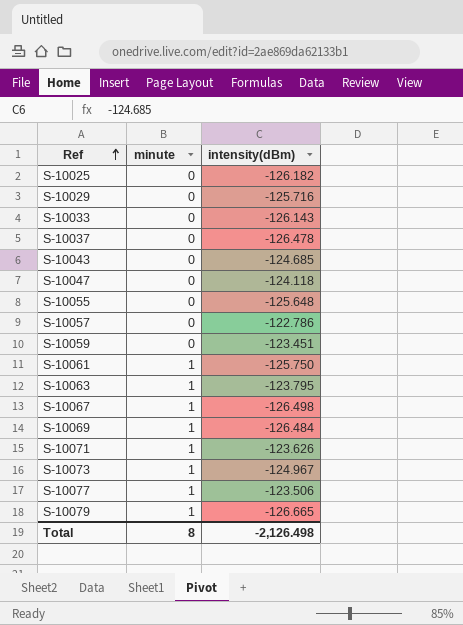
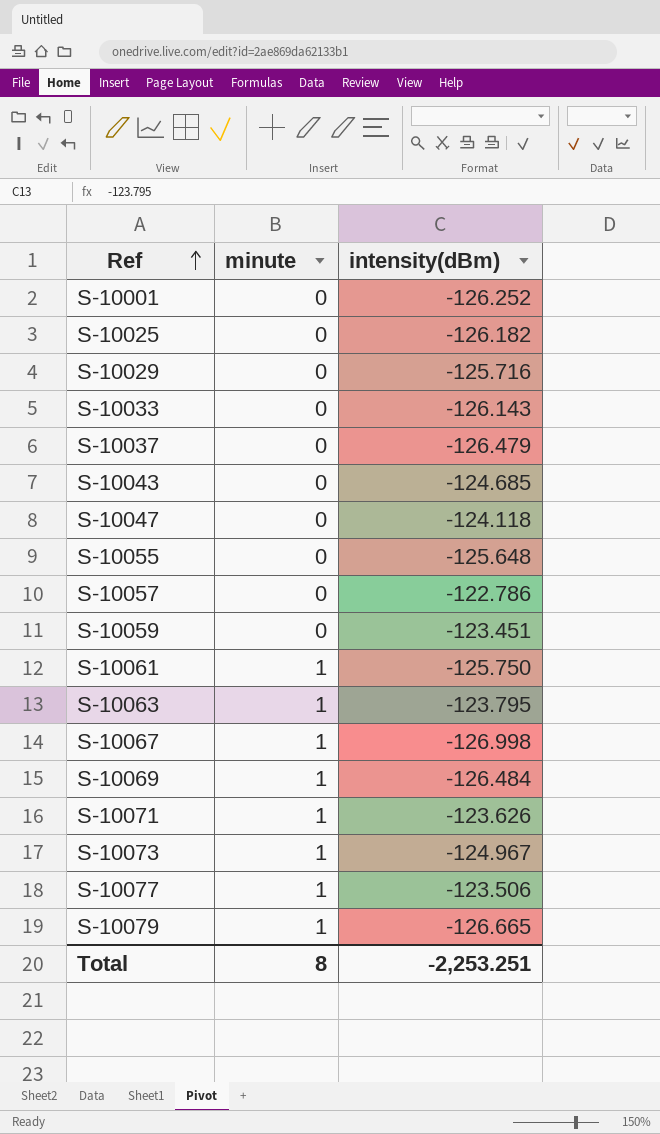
row S-10001: none -> 0 | -126.252
S-10037 | intensity(dBm): -126.478 -> -126.479
S-10067 | intensity(dBm): -126.498 -> -126.998
Total | intensity(dBm): -2,126.498 -> -2,253.251

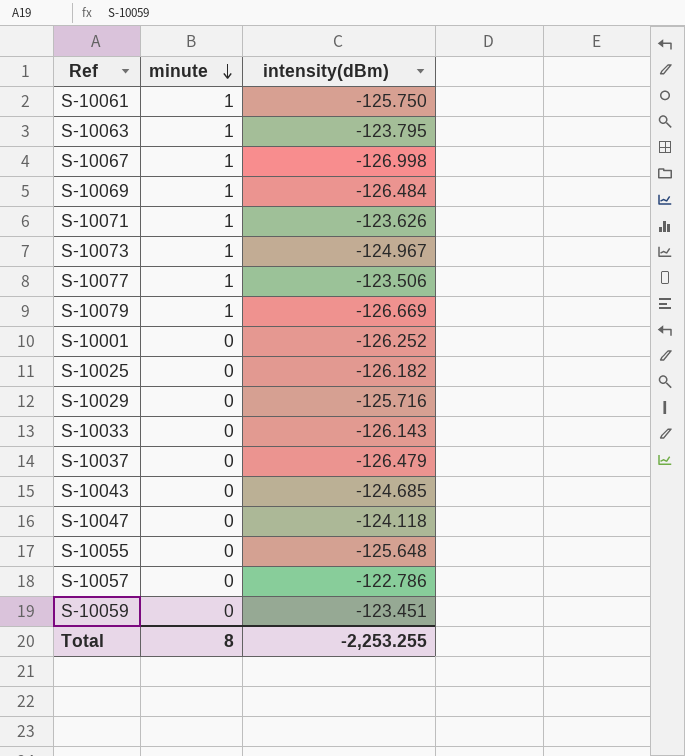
row order: Ref ascending -> minute descending
S-10079 | intensity(dBm): -126.665 -> -126.669
Total | intensity(dBm): -2,253.251 -> -2,253.255

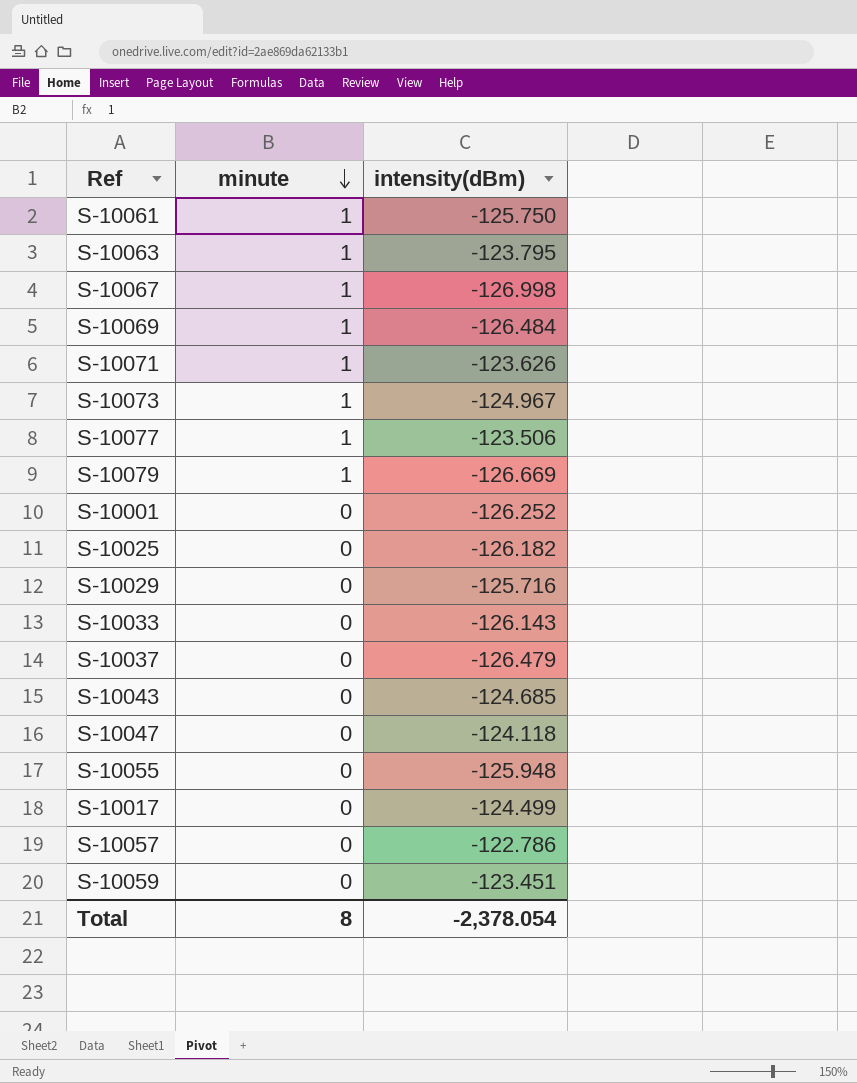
S-10055 | intensity(dBm): -125.648 -> -125.948
row S-10017: none -> 0 | -124.499
Total | intensity(dBm): -2,253.255 -> -2,378.054

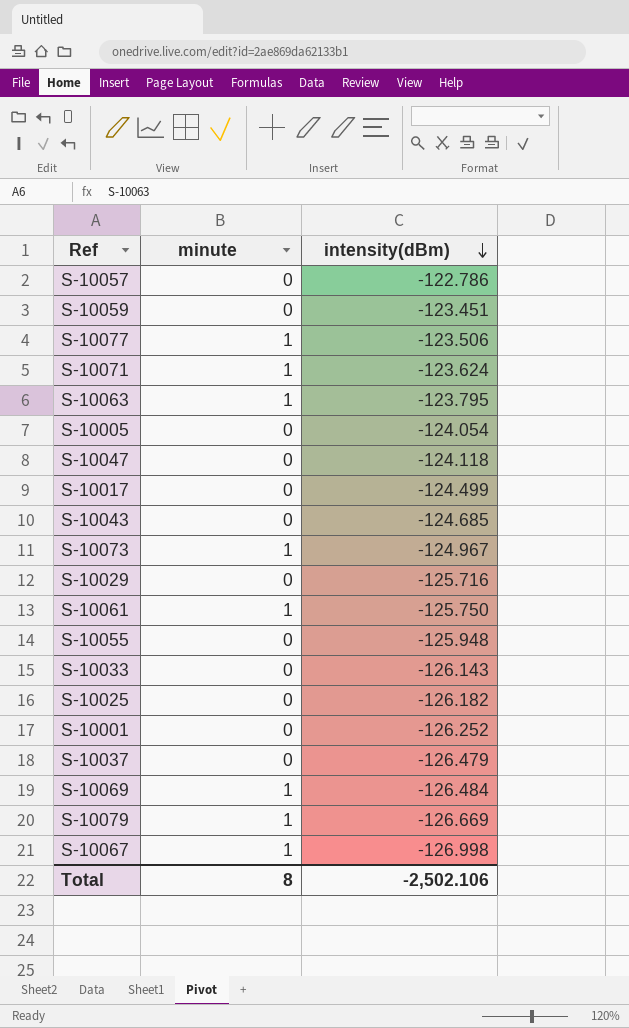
row order: minute descending -> intensity(dBm) descending
S-10071 | intensity(dBm): -123.626 -> -123.624
row S-10005: none -> 0 | -124.054
Total | intensity(dBm): -2,378.054 -> -2,502.106

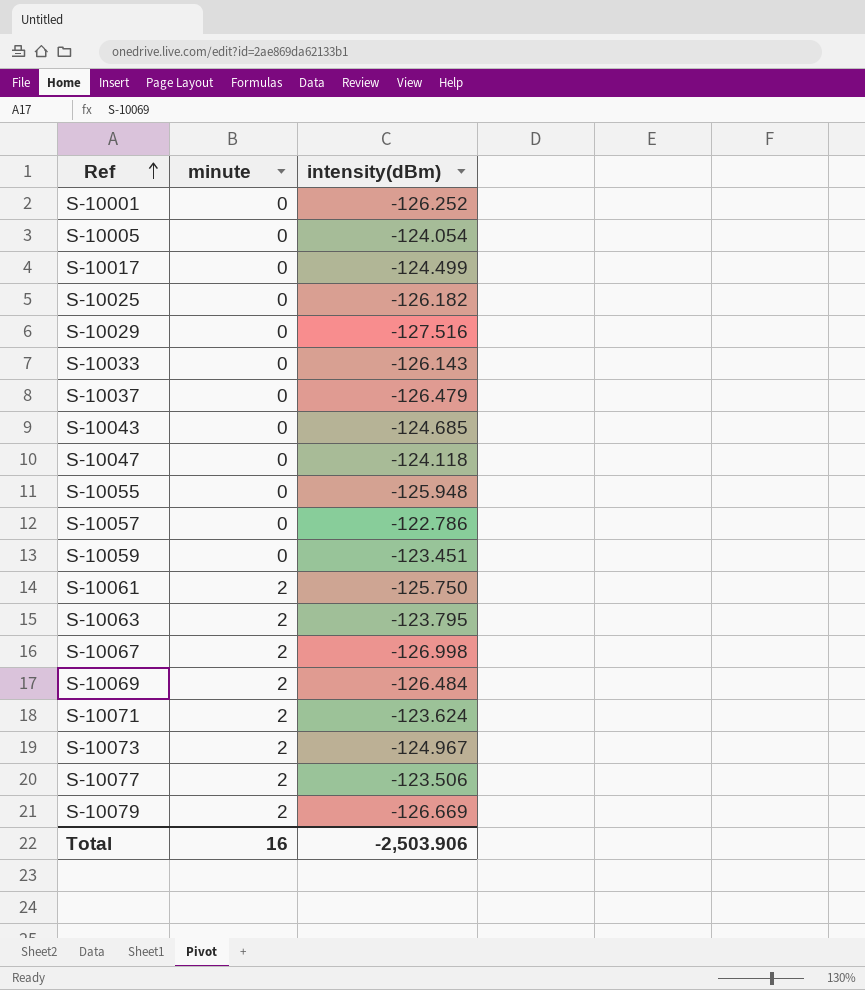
row order: intensity(dBm) descending -> Ref ascending
S-10029 | intensity(dBm): -125.716 -> -127.516
S-10061 | minute: 1 -> 2
S-10063 | minute: 1 -> 2
S-10067 | minute: 1 -> 2
S-10069 | minute: 1 -> 2
S-10071 | minute: 1 -> 2
S-10073 | minute: 1 -> 2
S-10077 | minute: 1 -> 2
S-10079 | minute: 1 -> 2
Total | minute: 8 -> 16
Total | intensity(dBm): -2,502.106 -> -2,503.906

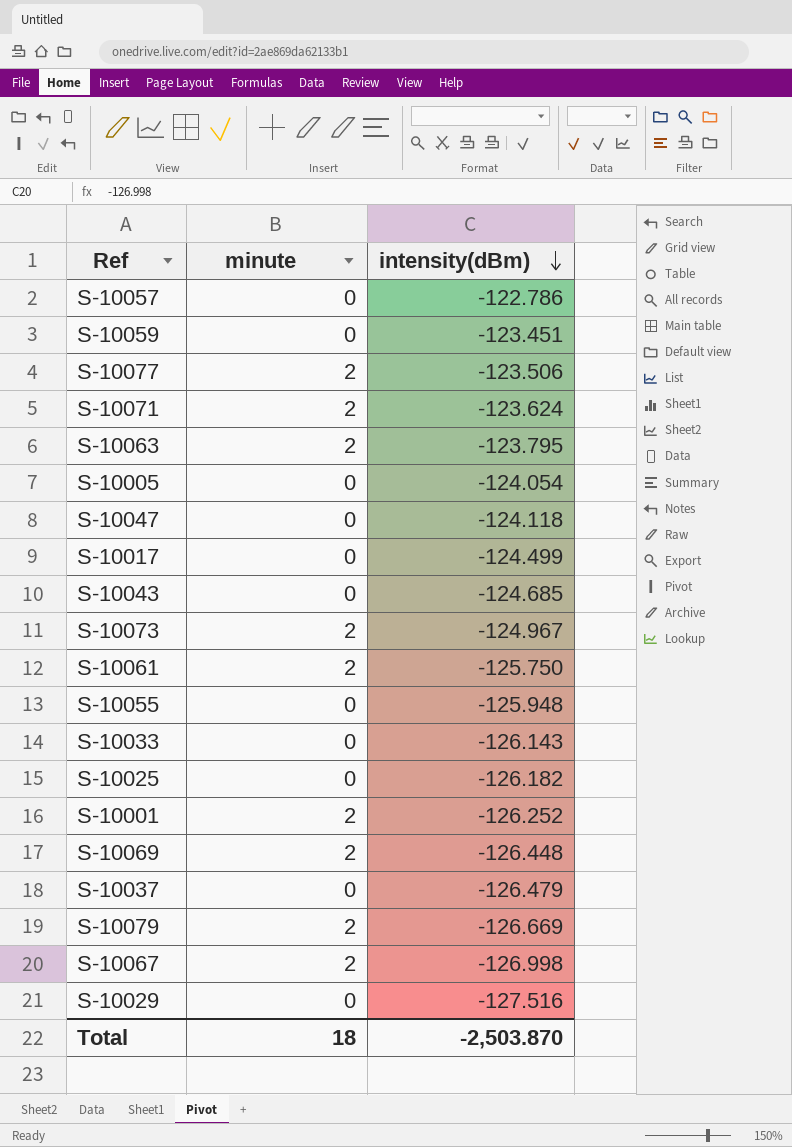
row order: Ref ascending -> intensity(dBm) descending
S-10001 | minute: 0 -> 2
S-10069 | intensity(dBm): -126.484 -> -126.448
Total | minute: 16 -> 18
Total | intensity(dBm): -2,503.906 -> -2,503.870

